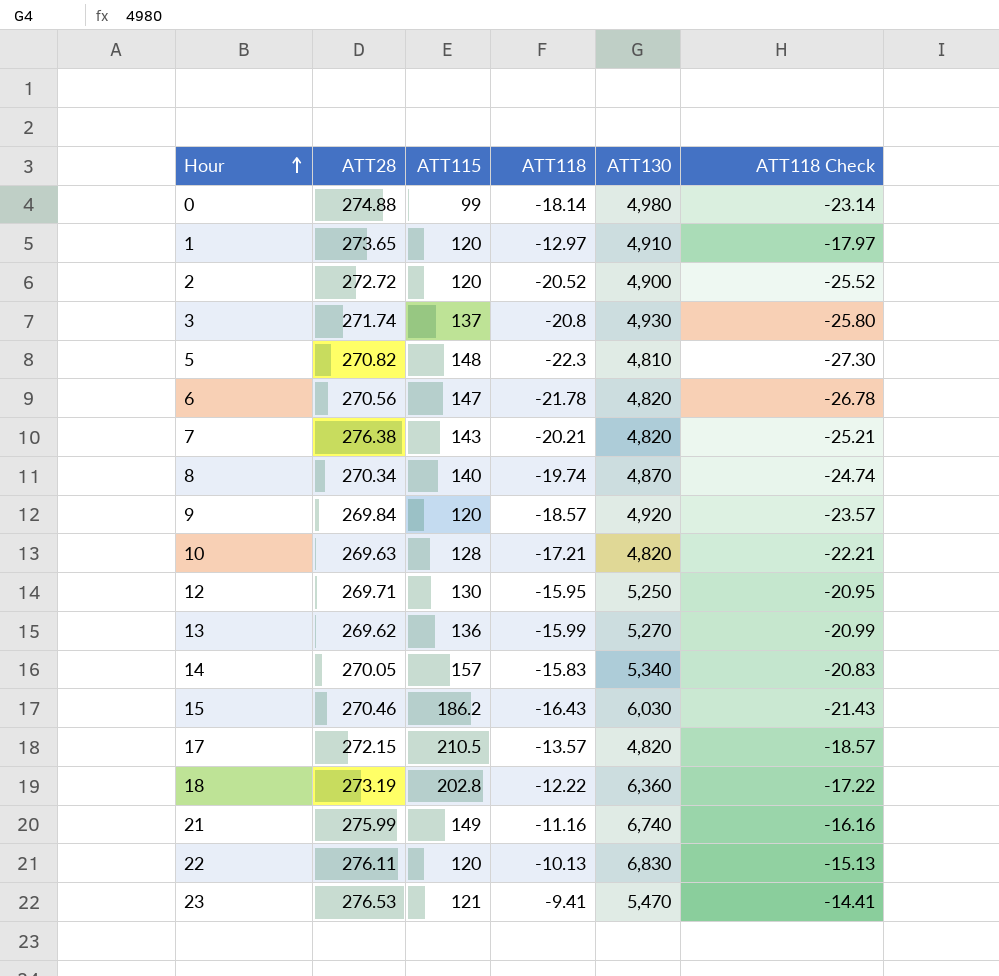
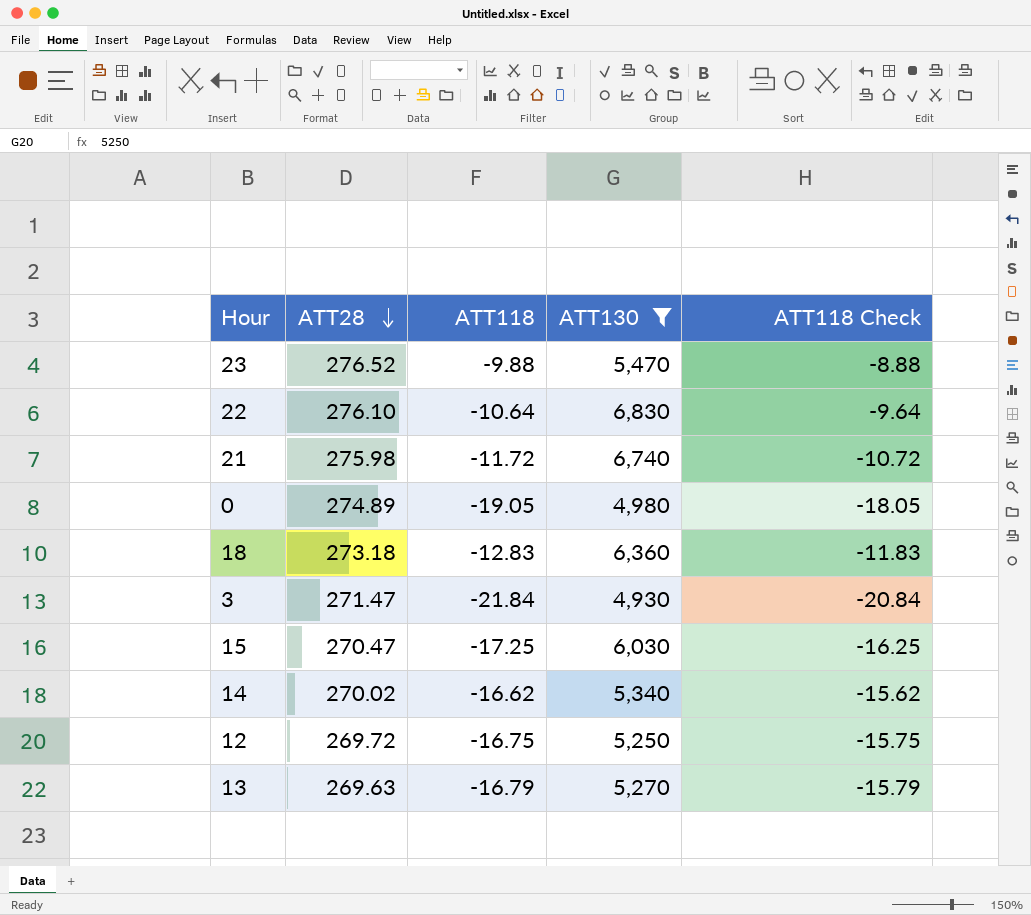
filter: none -> ATT130 >= 4,930
row order: Hour ascending -> ATT28 descending
column ATT115 | position: 3 -> none
column ATT118 Check | formula: [ATT118] - 5 -> [ATT118] + 1
23 | ATT28: 276.53 -> 276.52
23 | ATT118: -9.41 -> -9.88
22 | ATT28: 276.11 -> 276.10
22 | ATT118: -10.13 -> -10.64
21 | ATT28: 275.99 -> 275.98
21 | ATT118: -11.16 -> -11.72
0 | ATT28: 274.88 -> 274.89
0 | ATT118: -18.14 -> -19.05
18 | ATT28: 273.19 -> 273.18
18 | ATT118: -12.22 -> -12.83
3 | ATT28: 271.74 -> 271.47
3 | ATT118: -20.8 -> -21.84
15 | ATT28: 270.46 -> 270.47
15 | ATT118: -16.43 -> -17.25
14 | ATT28: 270.05 -> 270.02
14 | ATT118: -15.83 -> -16.62
12 | ATT28: 269.71 -> 269.72
12 | ATT118: -15.95 -> -16.75
13 | ATT28: 269.62 -> 269.63
13 | ATT118: -15.99 -> -16.79

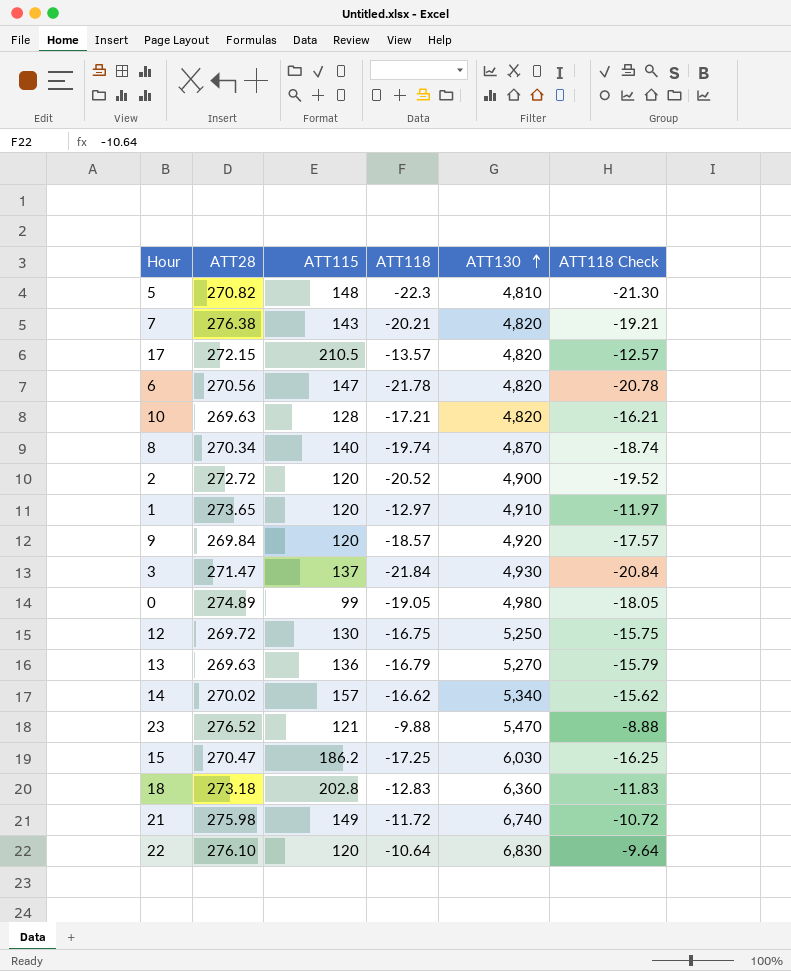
filter: ATT130 >= 4,930 -> none
row order: ATT28 descending -> ATT130 ascending
column ATT115 | position: none -> 3

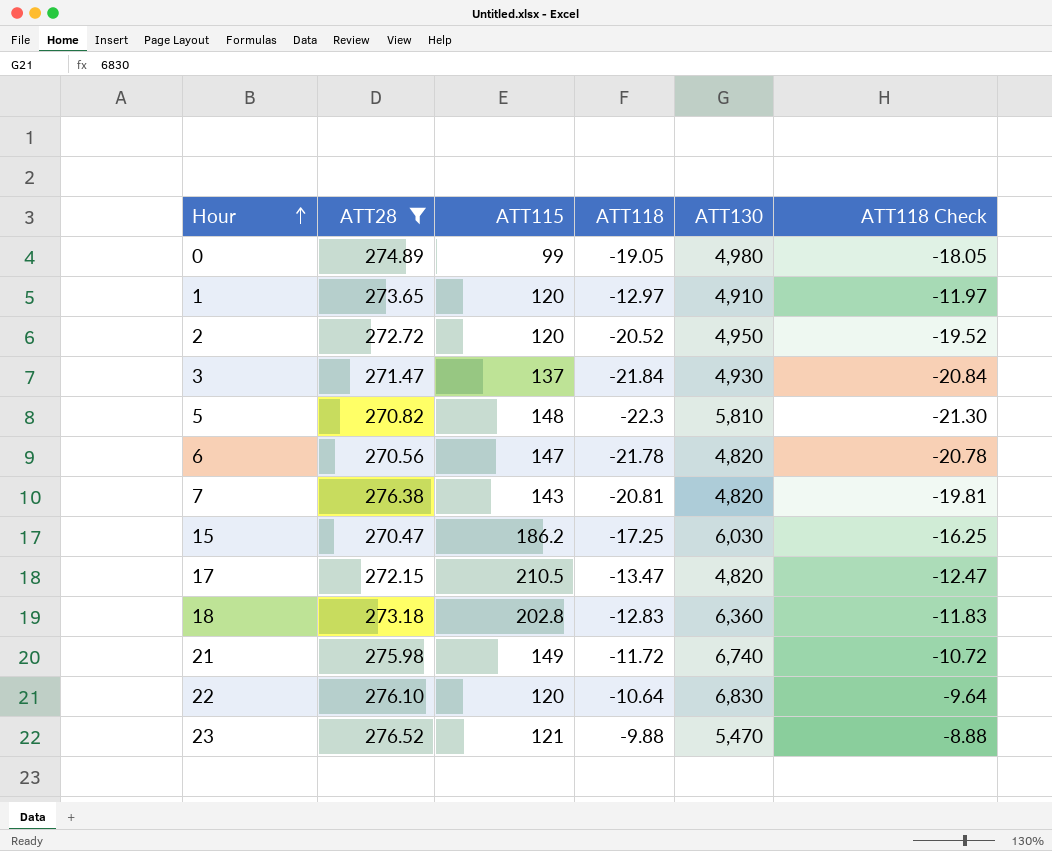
filter: none -> ATT28 >= 270.47
row order: ATT130 ascending -> Hour ascending
2 | ATT130: 4,900 -> 4,950
5 | ATT130: 4,810 -> 5,810
7 | ATT118: -20.21 -> -20.81
7 | ATT118 Check: -19.21 -> -19.81
17 | ATT118: -13.57 -> -13.47
17 | ATT118 Check: -12.57 -> -12.47

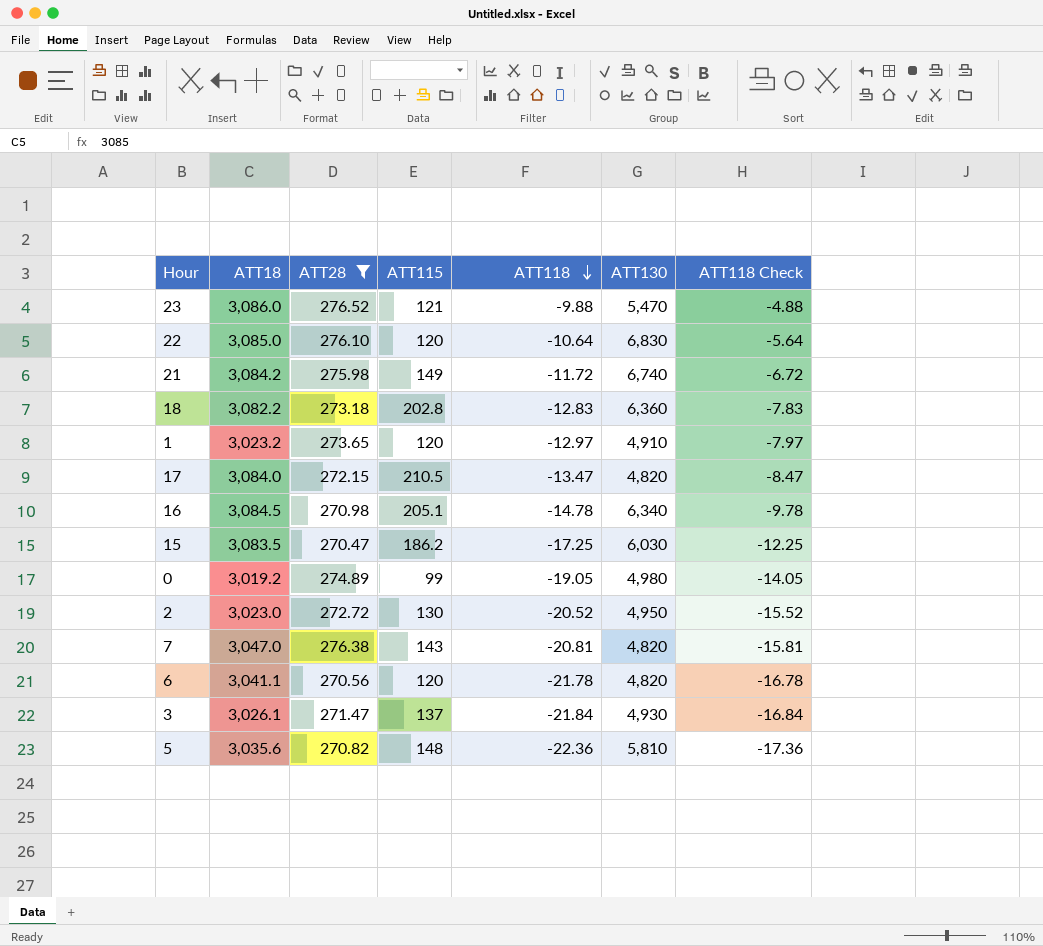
row order: Hour ascending -> ATT118 descending
column ATT18 | position: none -> 2
column ATT118 Check | formula: [ATT118] + 1 -> [ATT118] + 5
row 16: none -> 3,084.5 | 270.98 | 205.1 | -14.78 | 6,340 | -9.78
2 | ATT115: 120 -> 130
6 | ATT115: 147 -> 120
5 | ATT118: -22.3 -> -22.36

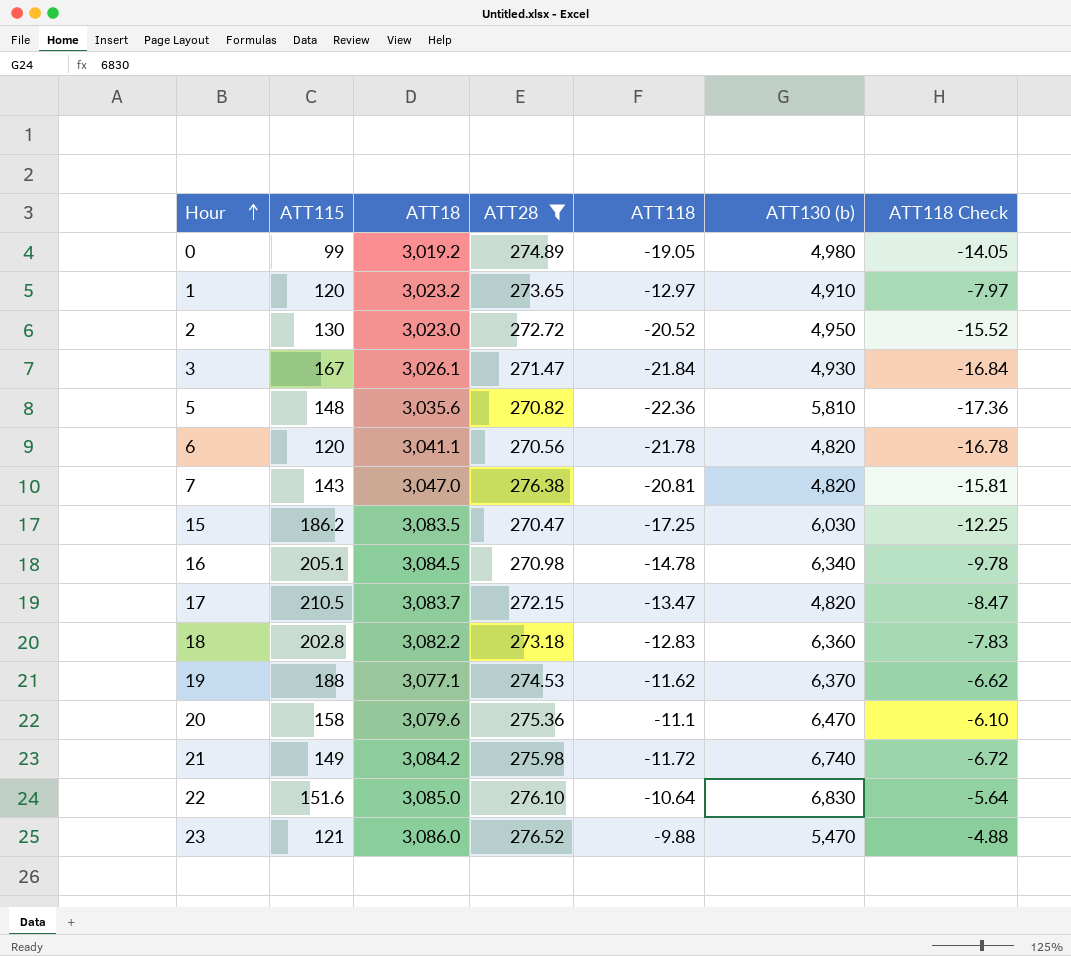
row order: ATT118 descending -> Hour ascending
column ATT115 | position: 4 -> 2
column name: ATT130 -> ATT130 (b)
3 | ATT115: 137 -> 167
17 | ATT18: 3,084.0 -> 3,083.7
row 19: none -> 188 | 3,077.1 | 274.53 | -11.62 | 6,370 | -6.62
row 20: none -> 158 | 3,079.6 | 275.36 | -11.1 | 6,470 | -6.10
22 | ATT115: 120 -> 151.6

